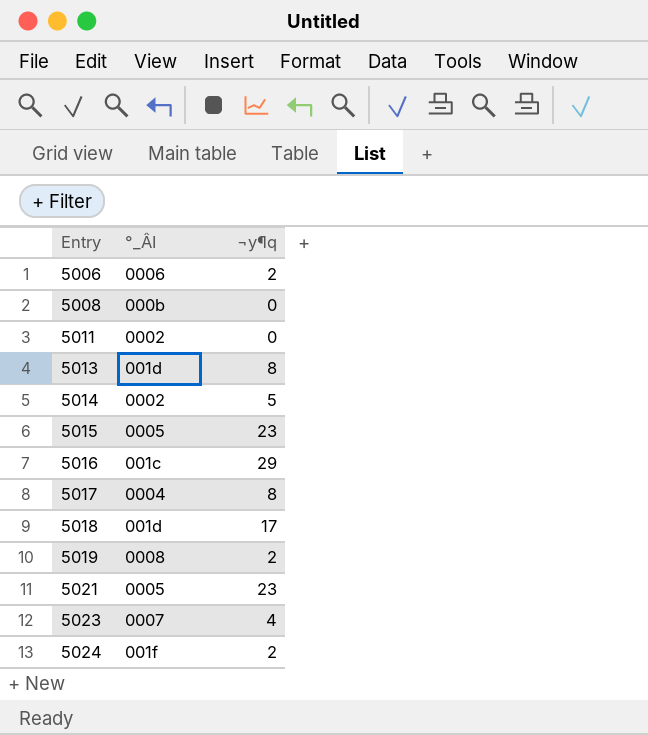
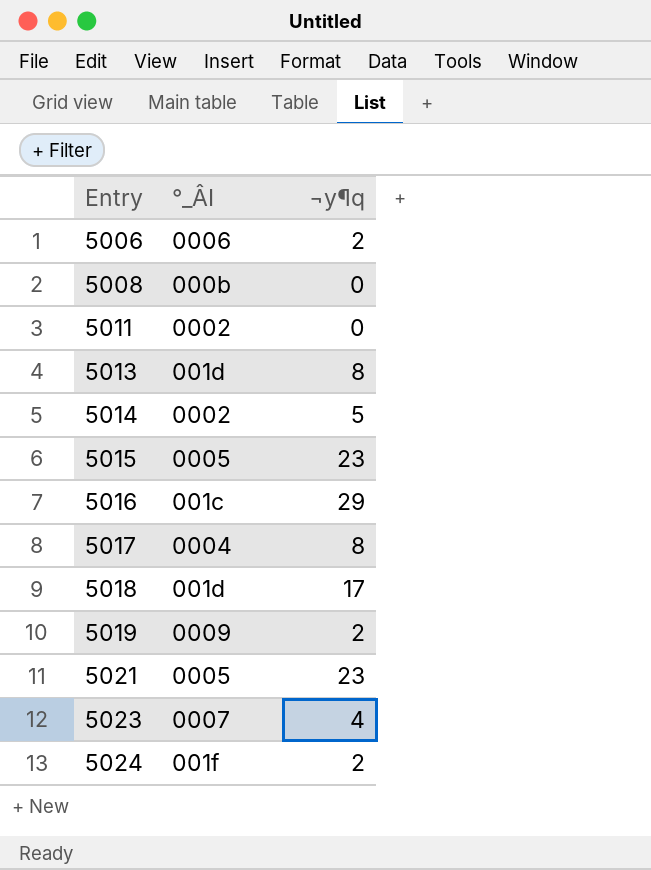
5019 | °_ÂI: 0008 -> 0009

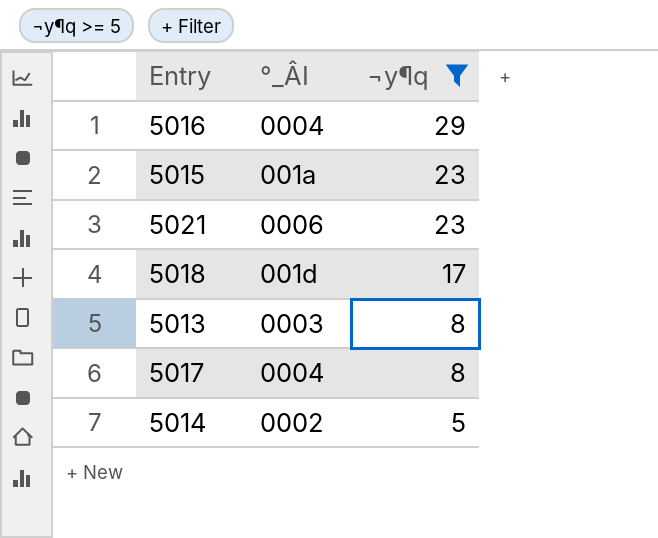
filter: none -> ¬y¶q >= 5
row order: Entry ascending -> ¬y¶q descending
5016 | °_ÂI: 001c -> 0004
5015 | °_ÂI: 0005 -> 001a
5021 | °_ÂI: 0005 -> 0006
5013 | °_ÂI: 001d -> 0003

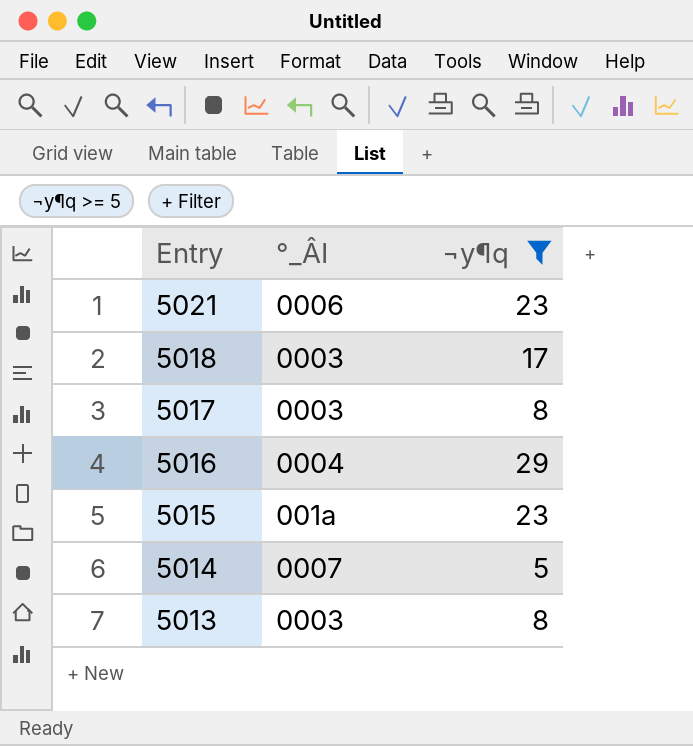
row order: ¬y¶q descending -> Entry descending
5018 | °_ÂI: 001d -> 0003
5017 | °_ÂI: 0004 -> 0003
5014 | °_ÂI: 0002 -> 0007

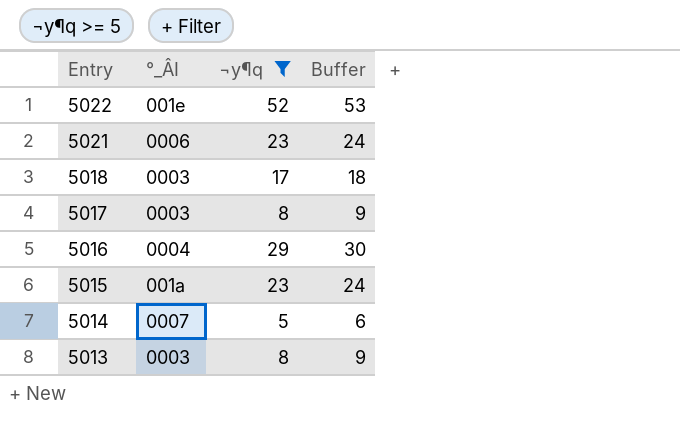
column Buffer | formula: none -> [¬y¶q] + 1
row 5022: none -> 001e | 52 | 53

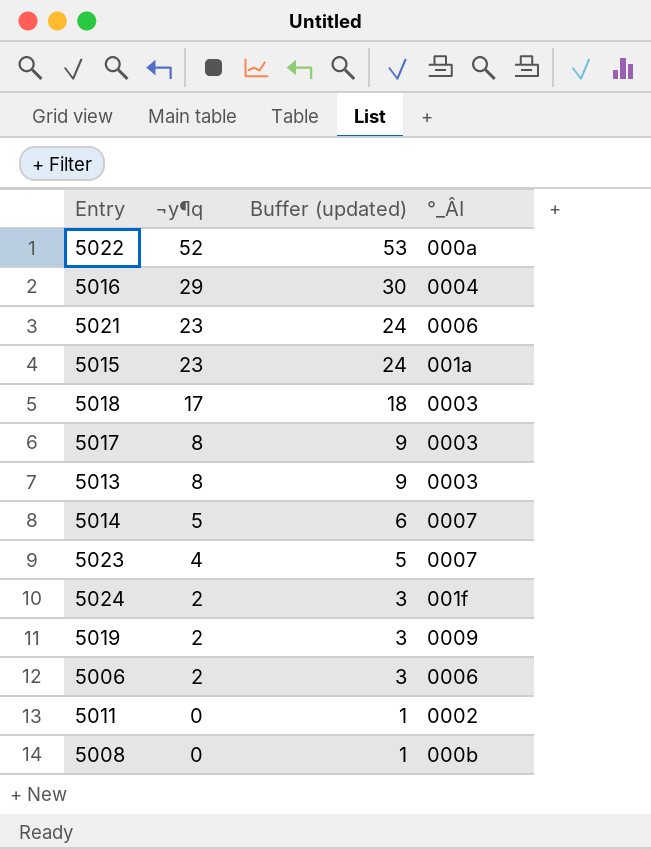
filter: ¬y¶q >= 5 -> none
row order: Entry descending -> ¬y¶q descending
column name: Buffer -> Buffer (updated)
column °_ÂI | position: 2 -> 4
5022 | °_ÂI: 001e -> 000a

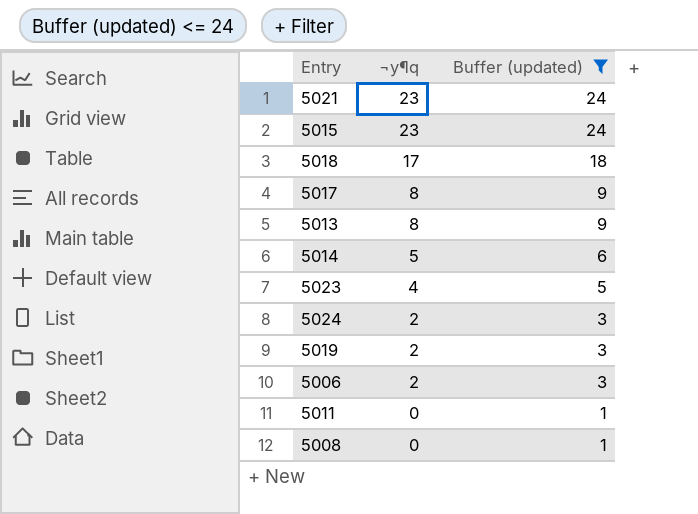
filter: none -> Buffer (updated) <= 24
column °_ÂI | position: 4 -> none

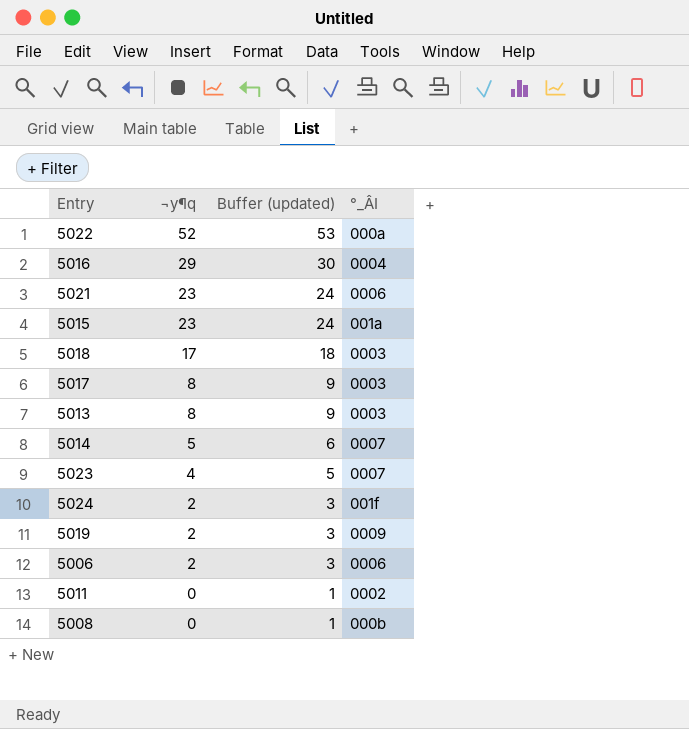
filter: Buffer (updated) <= 24 -> none
column °_ÂI | position: none -> 4

